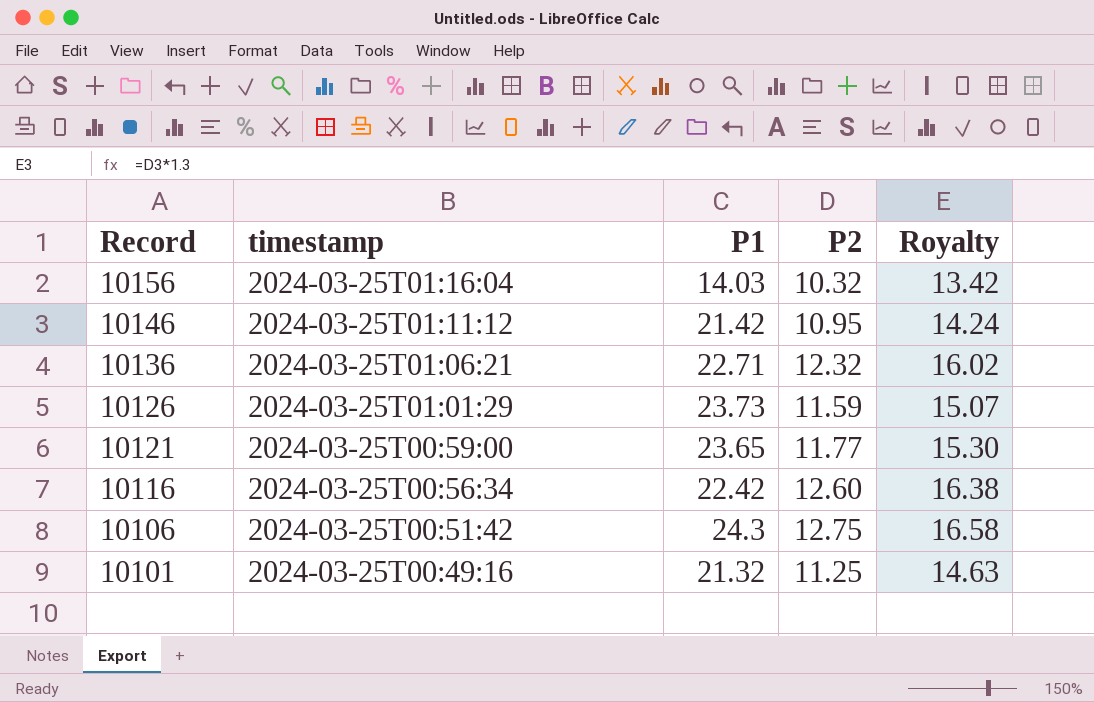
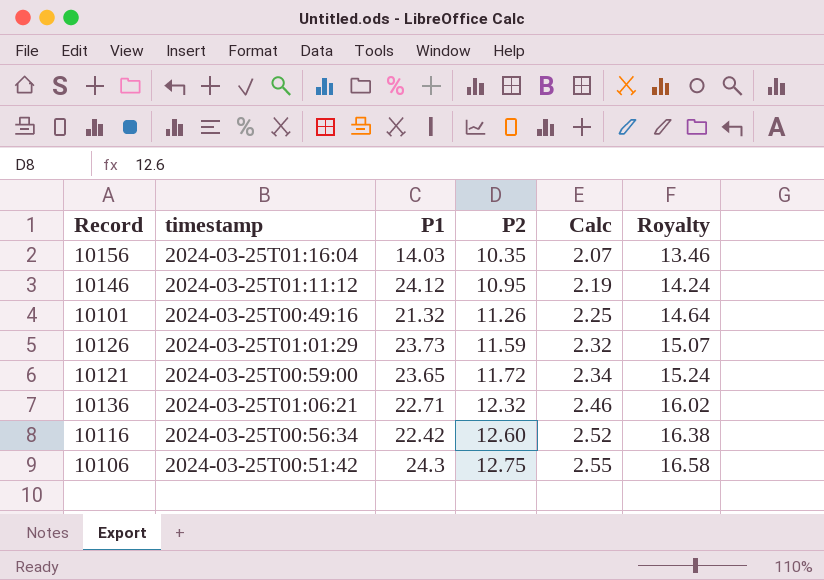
row order: Record descending -> P2 ascending
column Calc | formula: none -> [P2] * 0.2
10156 | P2: 10.32 -> 10.35
10156 | Royalty: 13.42 -> 13.46
10146 | P1: 21.42 -> 24.12
10101 | P2: 11.25 -> 11.26
10101 | Royalty: 14.63 -> 14.64
10121 | P2: 11.77 -> 11.72
10121 | Royalty: 15.30 -> 15.24

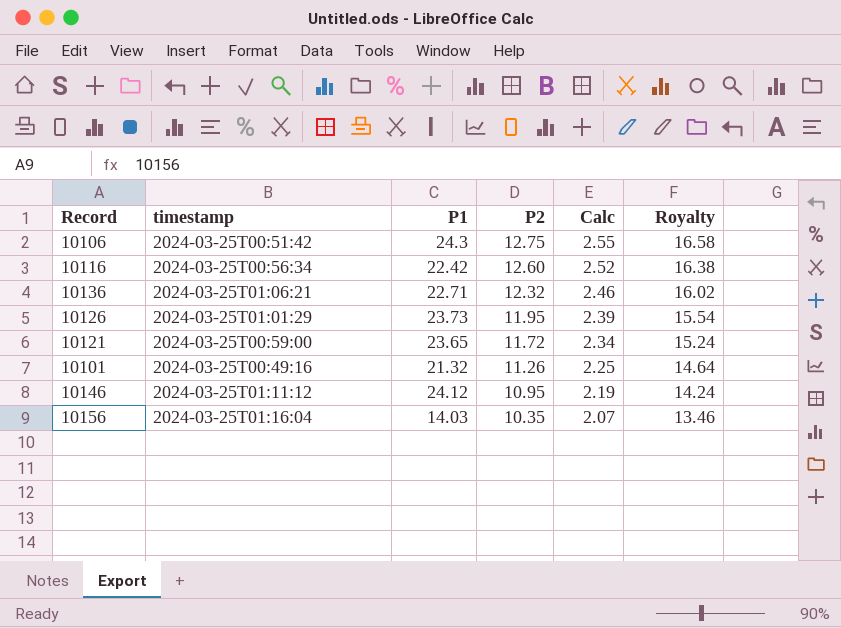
row order: P2 ascending -> P2 descending
10126 | P2: 11.59 -> 11.95
10126 | Calc: 2.32 -> 2.39
10126 | Royalty: 15.07 -> 15.54

